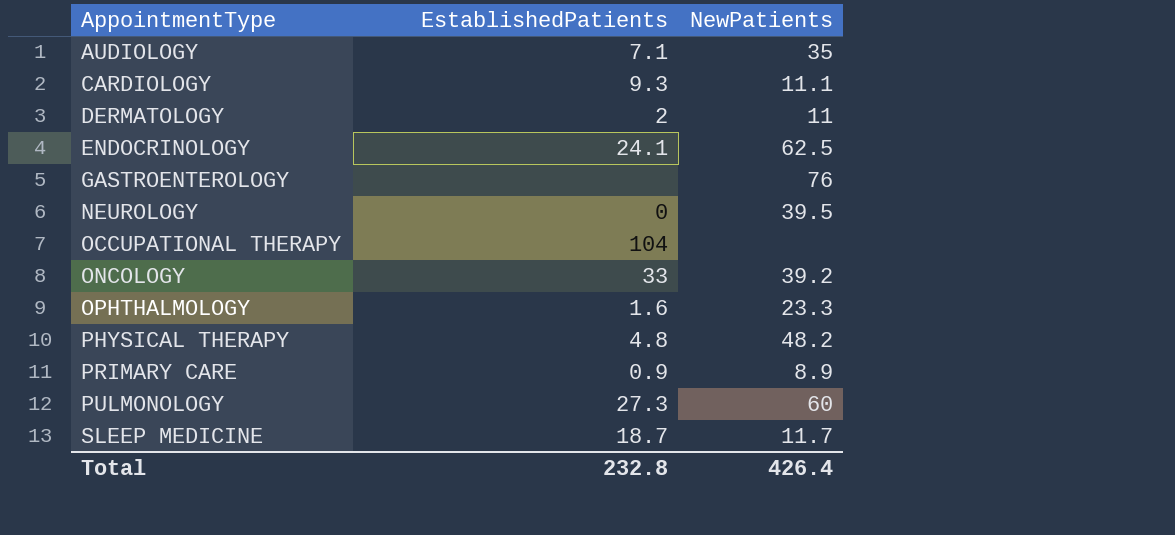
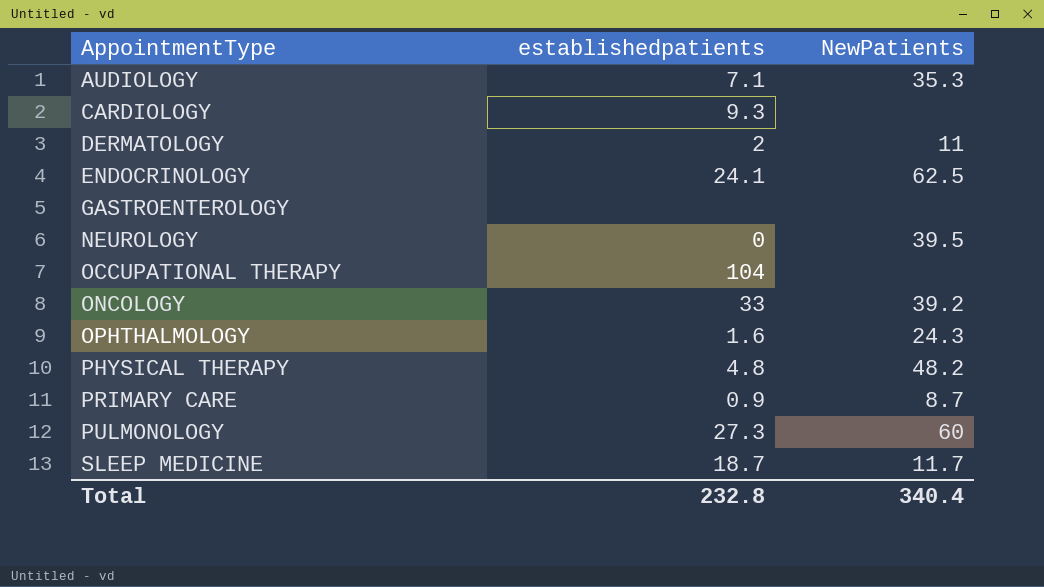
column name: EstablishedPatients -> establishedpatients
AUDIOLOGY | NewPatients: 35 -> 35.3
CARDIOLOGY | NewPatients: 11.1 -> none
GASTROENTEROLOGY | NewPatients: 76 -> none
OPHTHALMOLOGY | NewPatients: 23.3 -> 24.3
PRIMARY CARE | NewPatients: 8.9 -> 8.7
Total | NewPatients: 426.4 -> 340.4

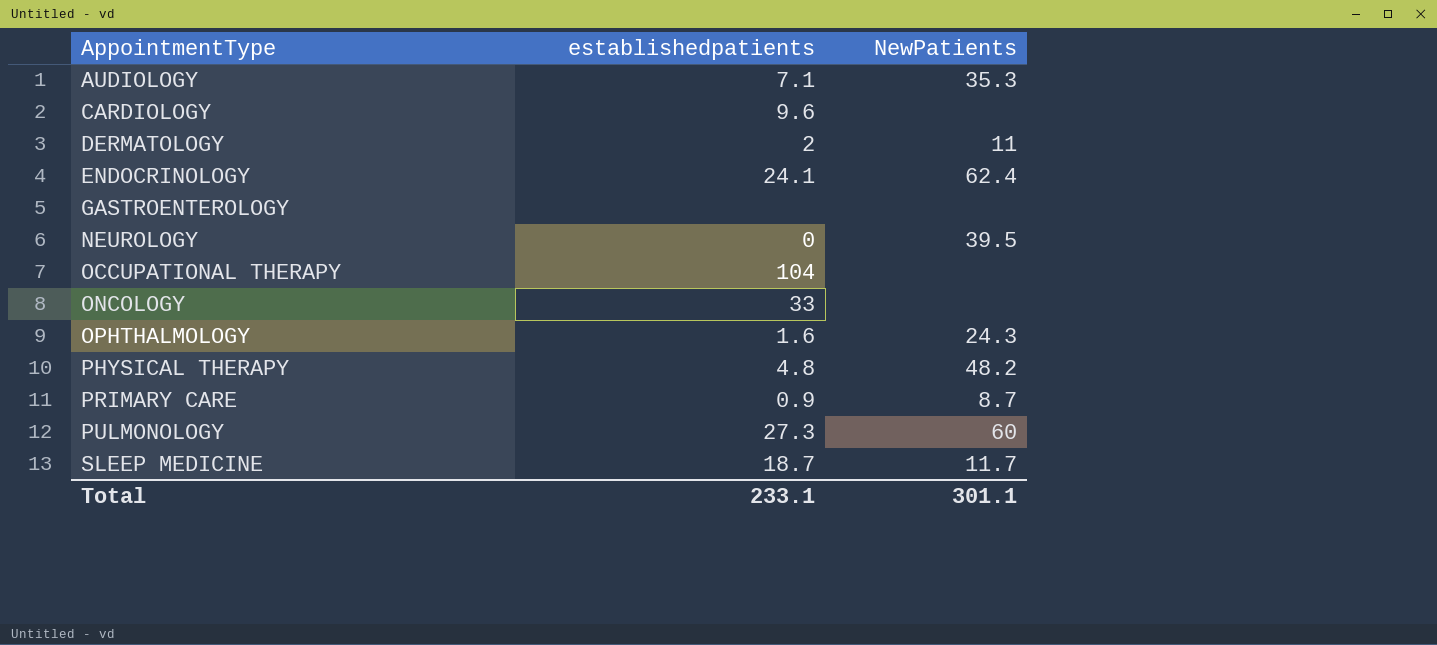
CARDIOLOGY | establishedpatients: 9.3 -> 9.6
ENDOCRINOLOGY | NewPatients: 62.5 -> 62.4
ONCOLOGY | NewPatients: 39.2 -> none
Total | establishedpatients: 232.8 -> 233.1
Total | NewPatients: 340.4 -> 301.1

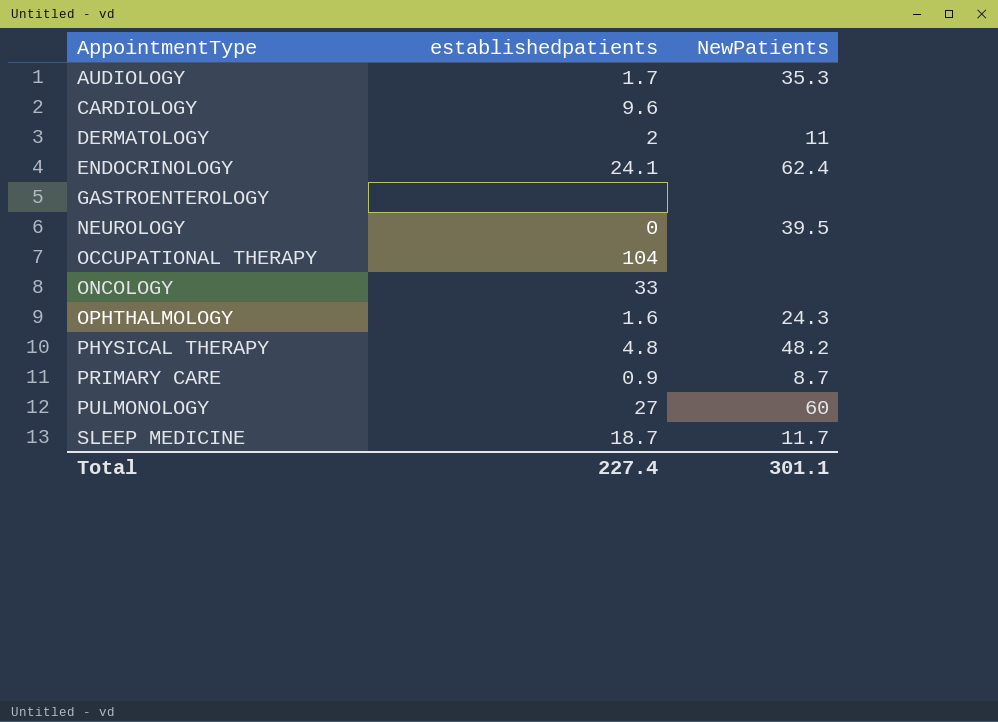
AUDIOLOGY | establishedpatients: 7.1 -> 1.7
PULMONOLOGY | establishedpatients: 27.3 -> 27
Total | establishedpatients: 233.1 -> 227.4

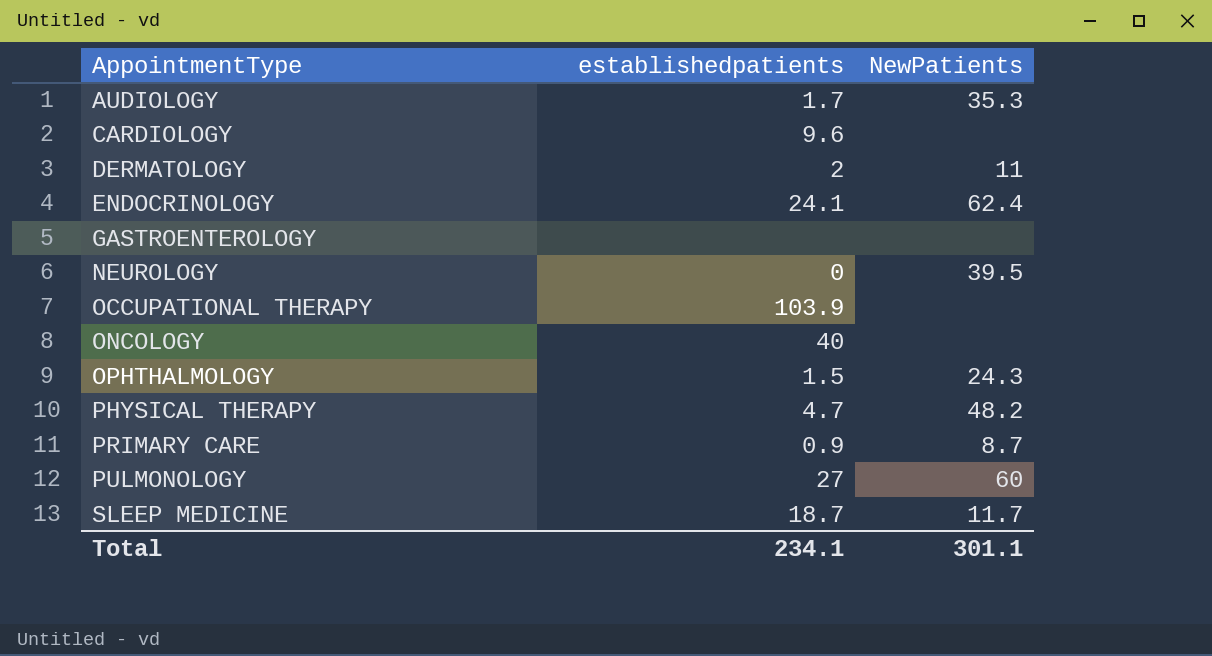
OCCUPATIONAL THERAPY | establishedpatients: 104 -> 103.9
ONCOLOGY | establishedpatients: 33 -> 40
OPHTHALMOLOGY | establishedpatients: 1.6 -> 1.5
PHYSICAL THERAPY | establishedpatients: 4.8 -> 4.7
Total | establishedpatients: 227.4 -> 234.1

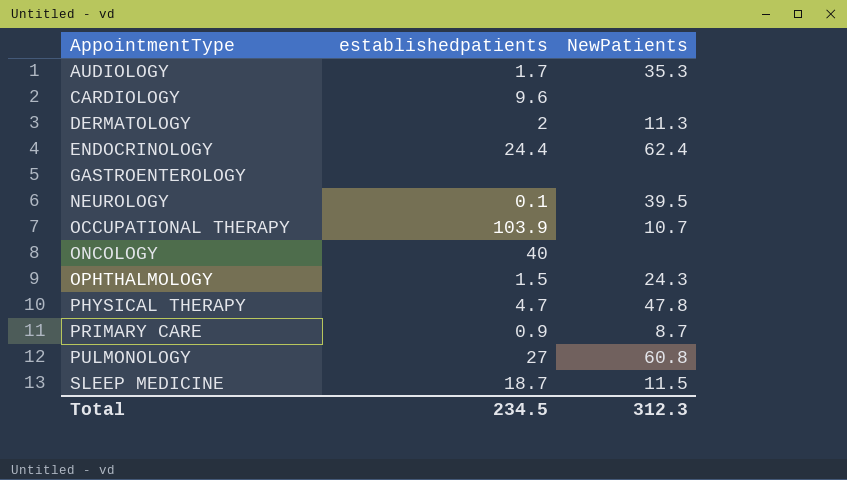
DERMATOLOGY | NewPatients: 11 -> 11.3
ENDOCRINOLOGY | establishedpatients: 24.1 -> 24.4
NEUROLOGY | establishedpatients: 0 -> 0.1
OCCUPATIONAL THERAPY | NewPatients: none -> 10.7
PHYSICAL THERAPY | NewPatients: 48.2 -> 47.8
PULMONOLOGY | NewPatients: 60 -> 60.8
SLEEP MEDICINE | NewPatients: 11.7 -> 11.5
Total | establishedpatients: 234.1 -> 234.5
Total | NewPatients: 301.1 -> 312.3

